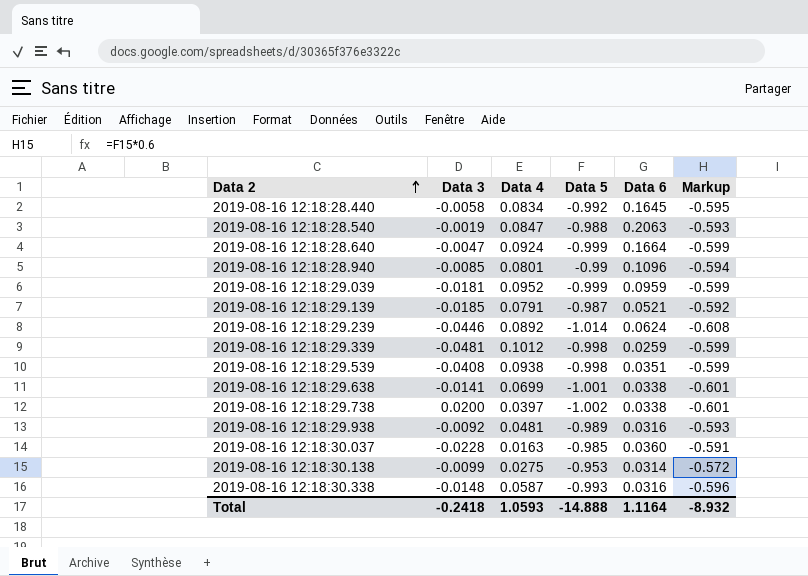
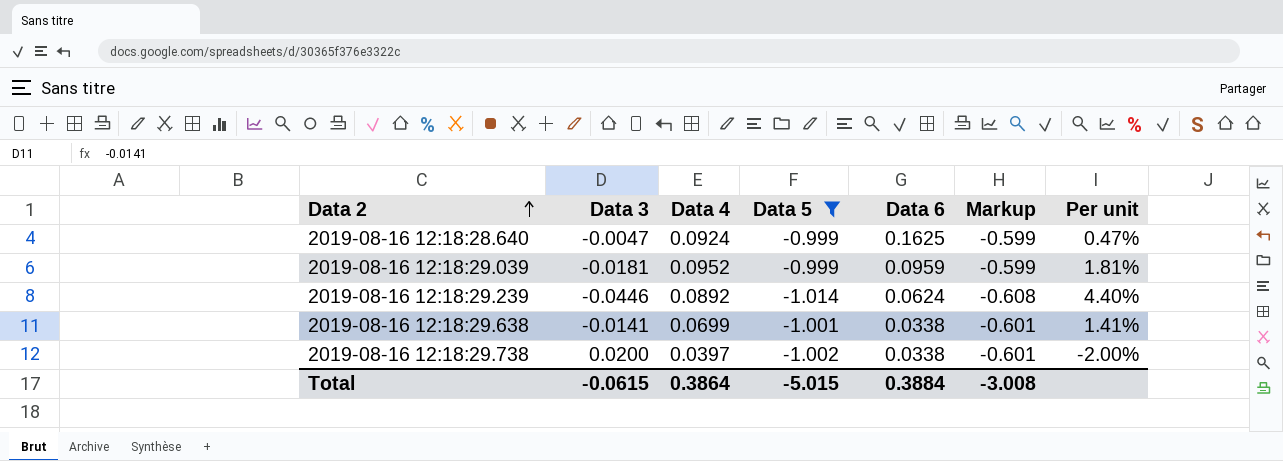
filter: none -> Data 5 <= -0.999
column Per unit | formula: none -> [Data 3] / [Data 5]
2019-08-16 12:18:28.640 | Data 6: 0.1664 -> 0.1625
Total | Data 3: -0.2418 -> -0.0615
Total | Data 4: 1.0593 -> 0.3864
Total | Data 5: -14.888 -> -5.015
Total | Data 6: 1.1164 -> 0.3884
Total | Markup: -8.932 -> -3.008

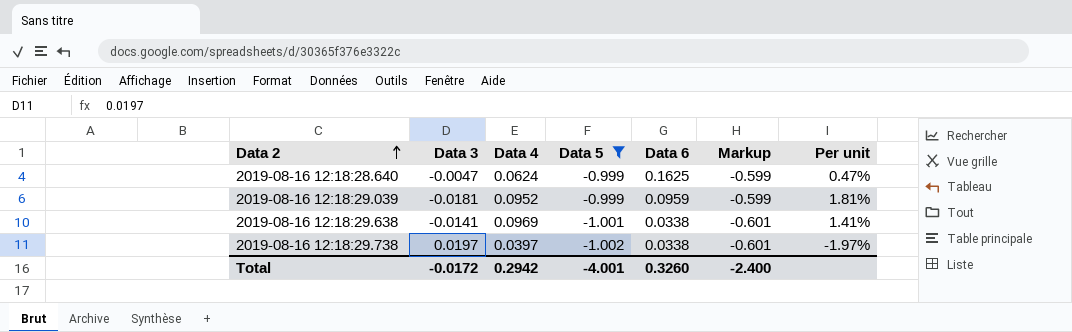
row 2019-08-16 12:18:29.239: -0.0446 | 0.0892 | -1.014 | 0.0624 | -0.608 | 4.40% -> none
2019-08-16 12:18:28.640 | Data 4: 0.0924 -> 0.0624
2019-08-16 12:18:29.638 | Data 4: 0.0699 -> 0.0969
2019-08-16 12:18:29.738 | Data 3: 0.0200 -> 0.0197
2019-08-16 12:18:29.738 | Per unit: -2.00% -> -1.97%
Total | Data 3: -0.0615 -> -0.0172
Total | Data 4: 0.3864 -> 0.2942
Total | Data 5: -5.015 -> -4.001
Total | Data 6: 0.3884 -> 0.3260
Total | Markup: -3.008 -> -2.400

